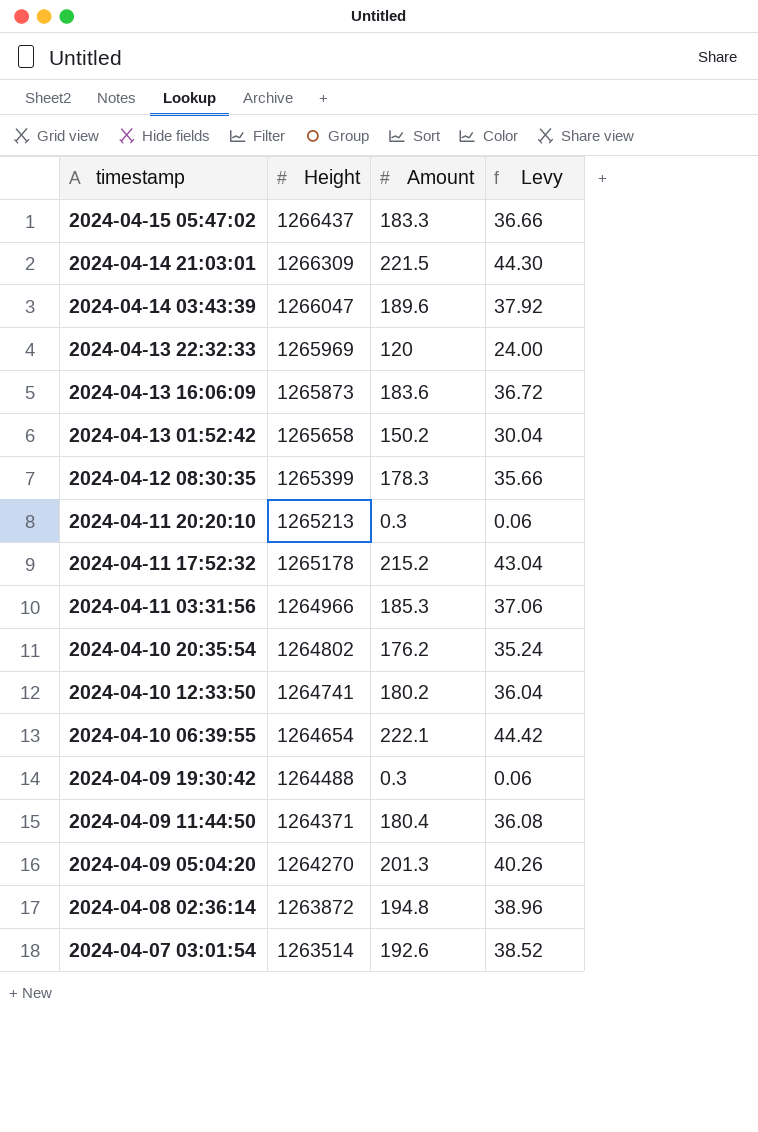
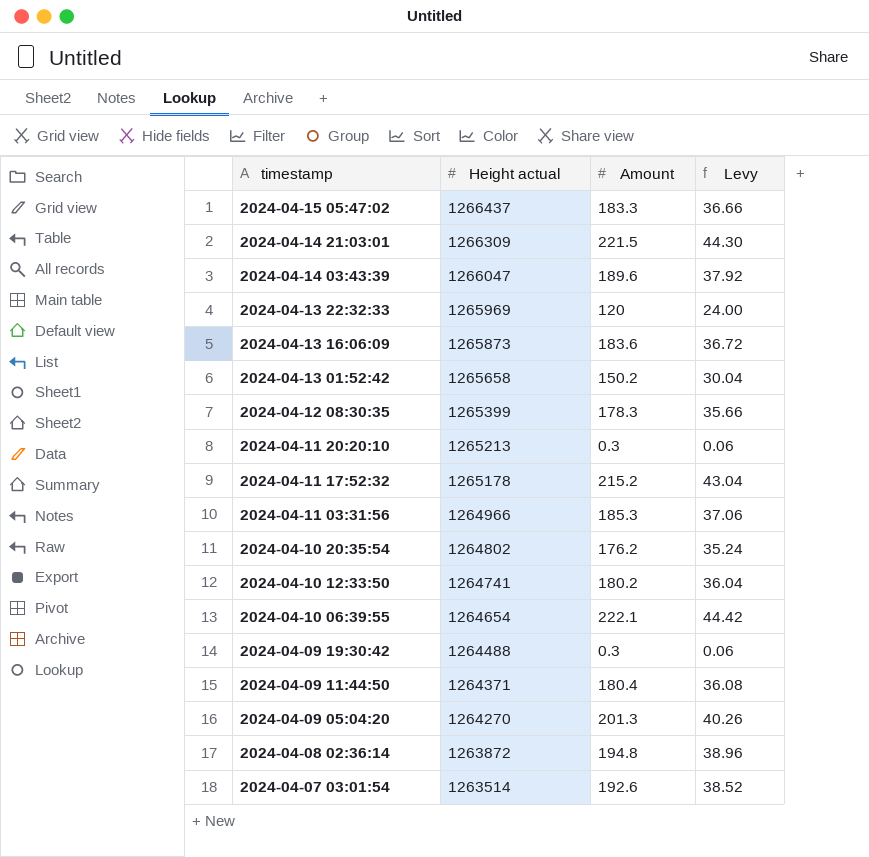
column name: Height -> Height actual

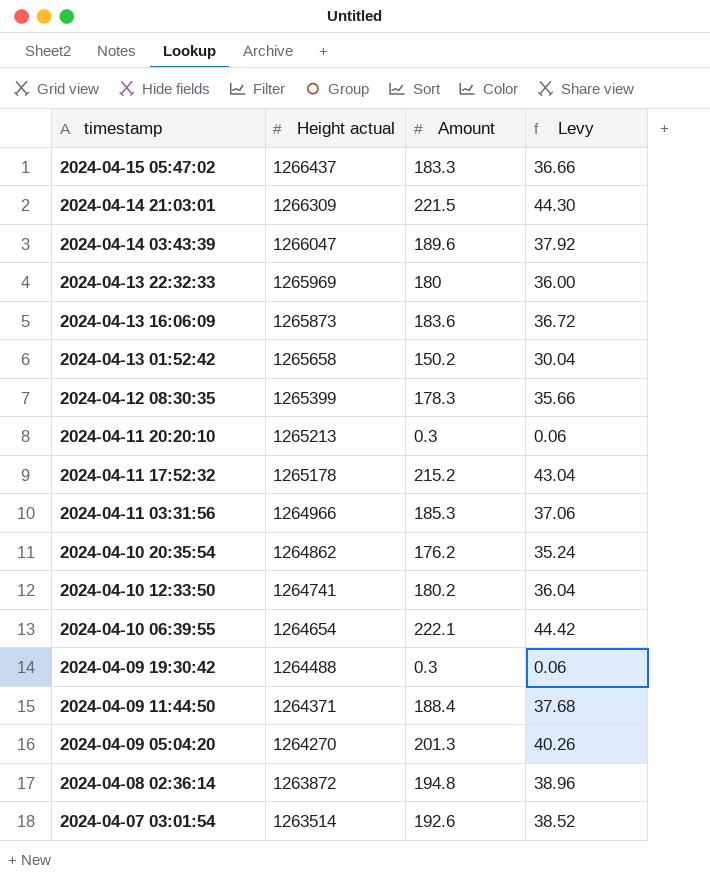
2024-04-13 22:32:33 | Amount: 120 -> 180
2024-04-13 22:32:33 | Levy: 24.00 -> 36.00
2024-04-10 20:35:54 | Height actual: 1264802 -> 1264862
2024-04-09 11:44:50 | Amount: 180.4 -> 188.4
2024-04-09 11:44:50 | Levy: 36.08 -> 37.68

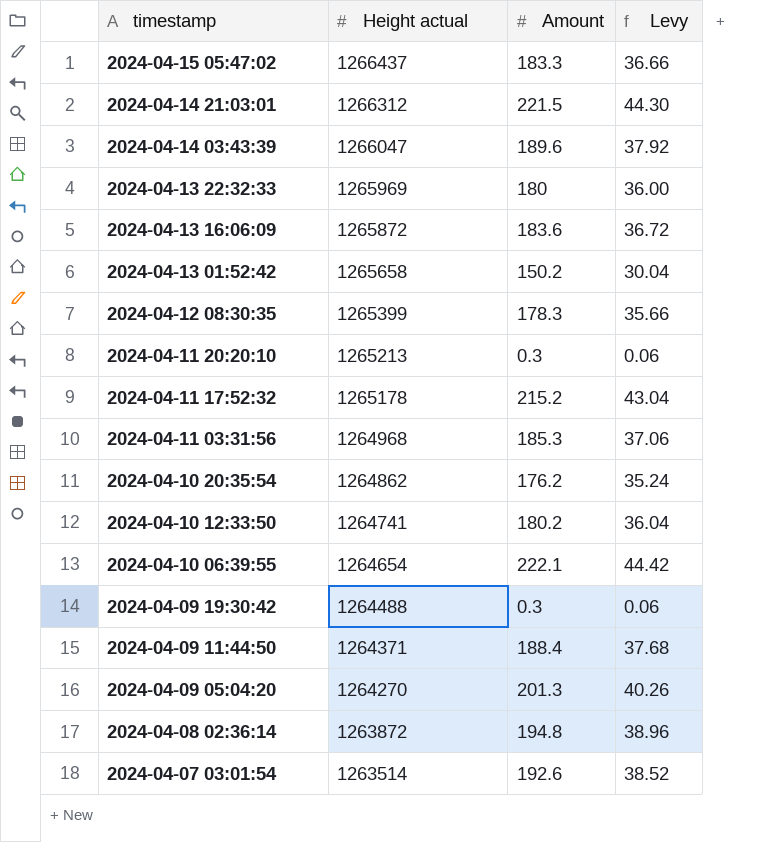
2024-04-14 21:03:01 | Height actual: 1266309 -> 1266312
2024-04-13 16:06:09 | Height actual: 1265873 -> 1265872
2024-04-11 03:31:56 | Height actual: 1264966 -> 1264968

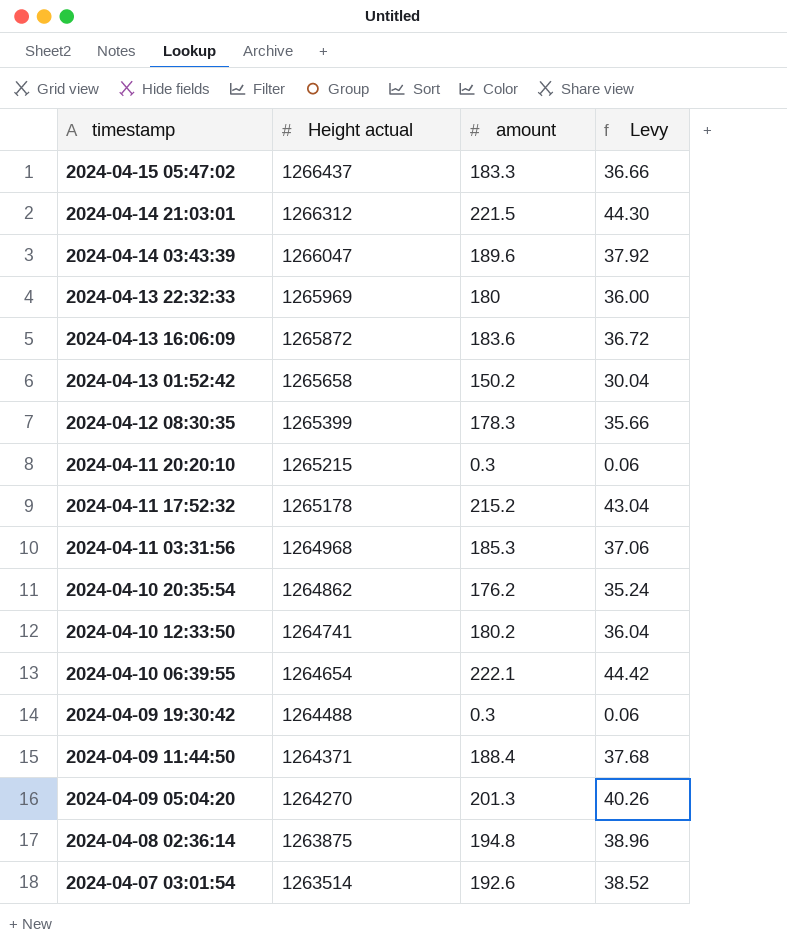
column name: Amount -> amount
2024-04-11 20:20:10 | Height actual: 1265213 -> 1265215
2024-04-08 02:36:14 | Height actual: 1263872 -> 1263875

